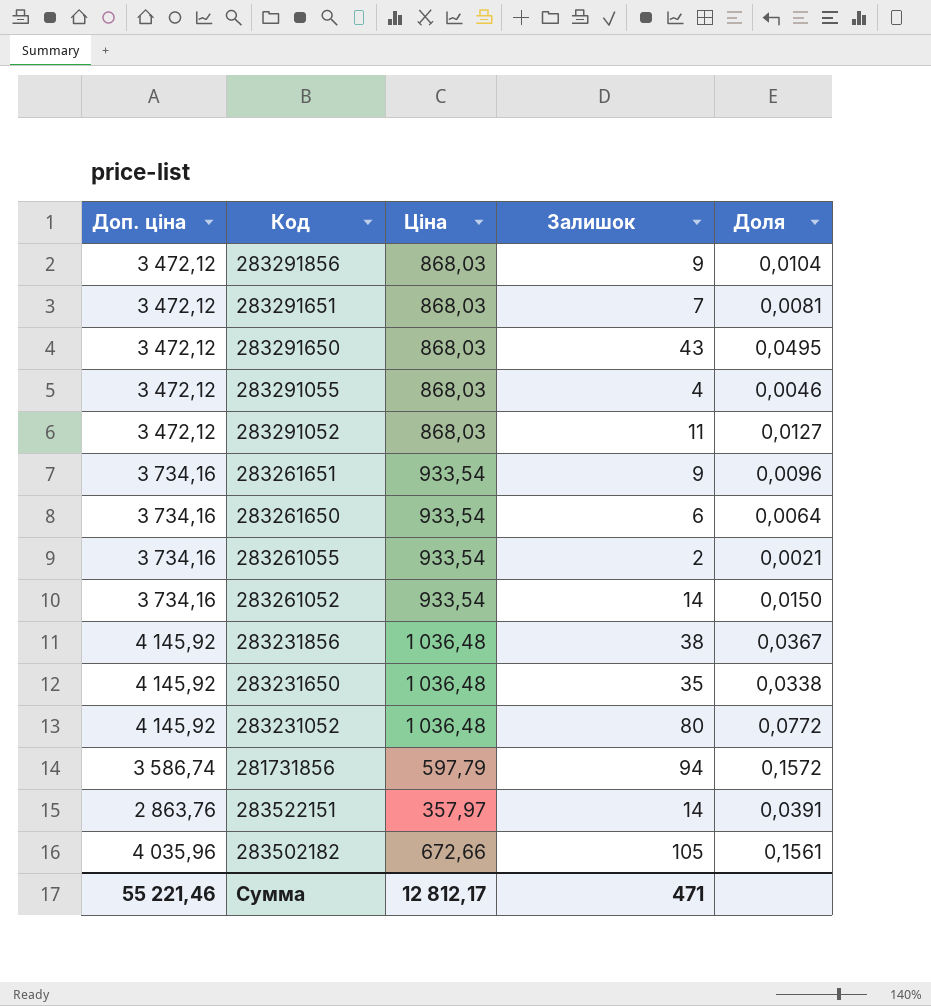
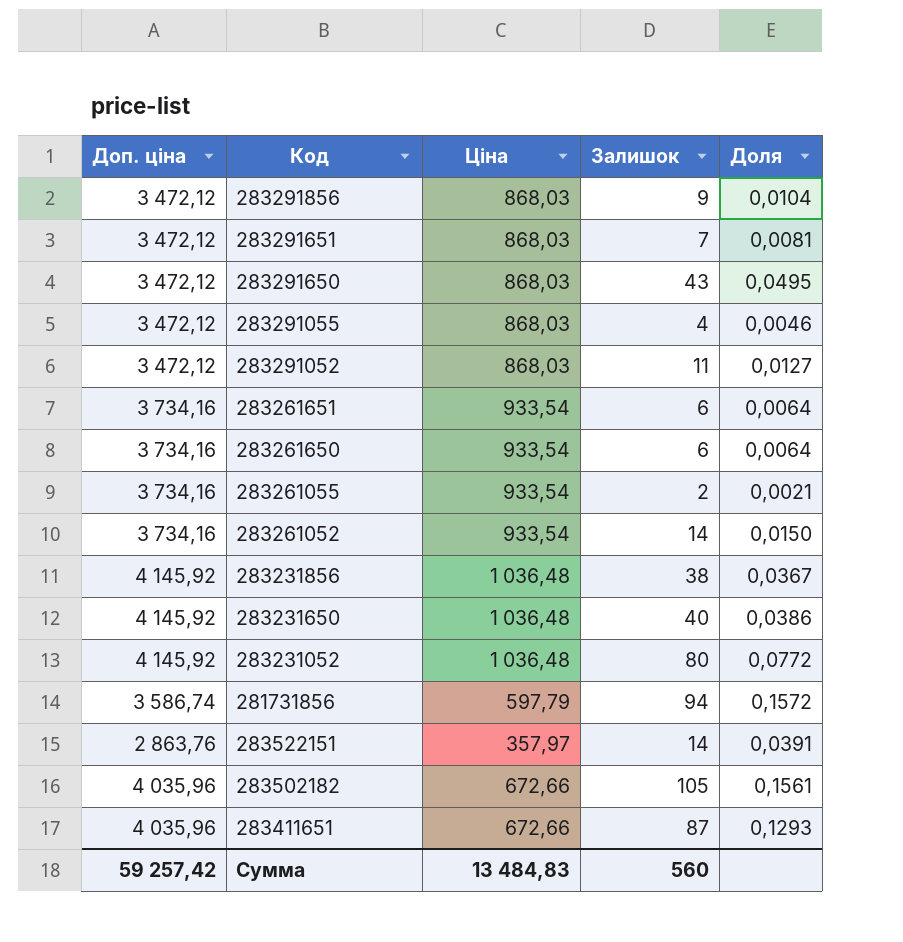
283261651 | Залишок: 9 -> 6
283261651 | Доля: 0,0096 -> 0,0064
283231650 | Залишок: 35 -> 40
283231650 | Доля: 0,0338 -> 0,0386
row 283411651: none -> 4 035,96 | 672,66 | 87 | 0,1293
Сумма | Доп. ціна: 55 221,46 -> 59 257,42
Сумма | Ціна: 12 812,17 -> 13 484,83
Сумма | Залишок: 471 -> 560

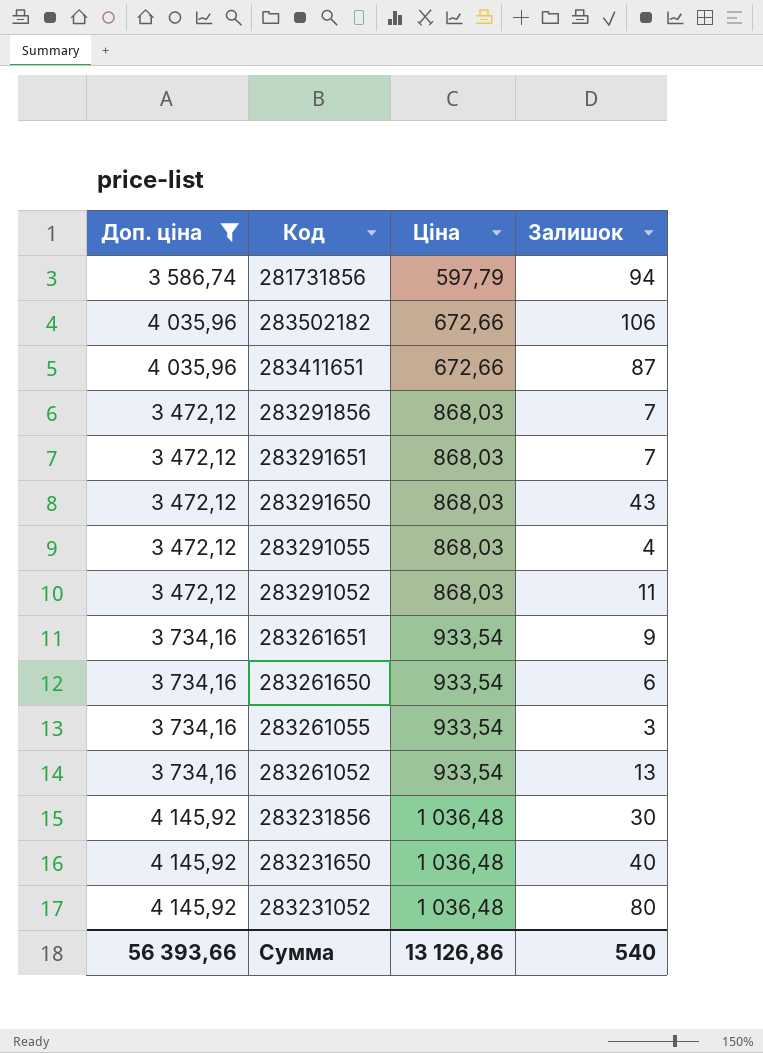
filter: none -> Доп. ціна != 2 863,76
row order: none -> Ціна ascending
column Доля | formula: [Залишок] / [Ціна] -> none
283502182 | Залишок: 105 -> 106
283291856 | Залишок: 9 -> 7
283261651 | Залишок: 6 -> 9
283261055 | Залишок: 2 -> 3
283261052 | Залишок: 14 -> 13
283231856 | Залишок: 38 -> 30
Сумма | Доп. ціна: 59 257,42 -> 56 393,66
Сумма | Ціна: 13 484,83 -> 13 126,86
Сумма | Залишок: 560 -> 540

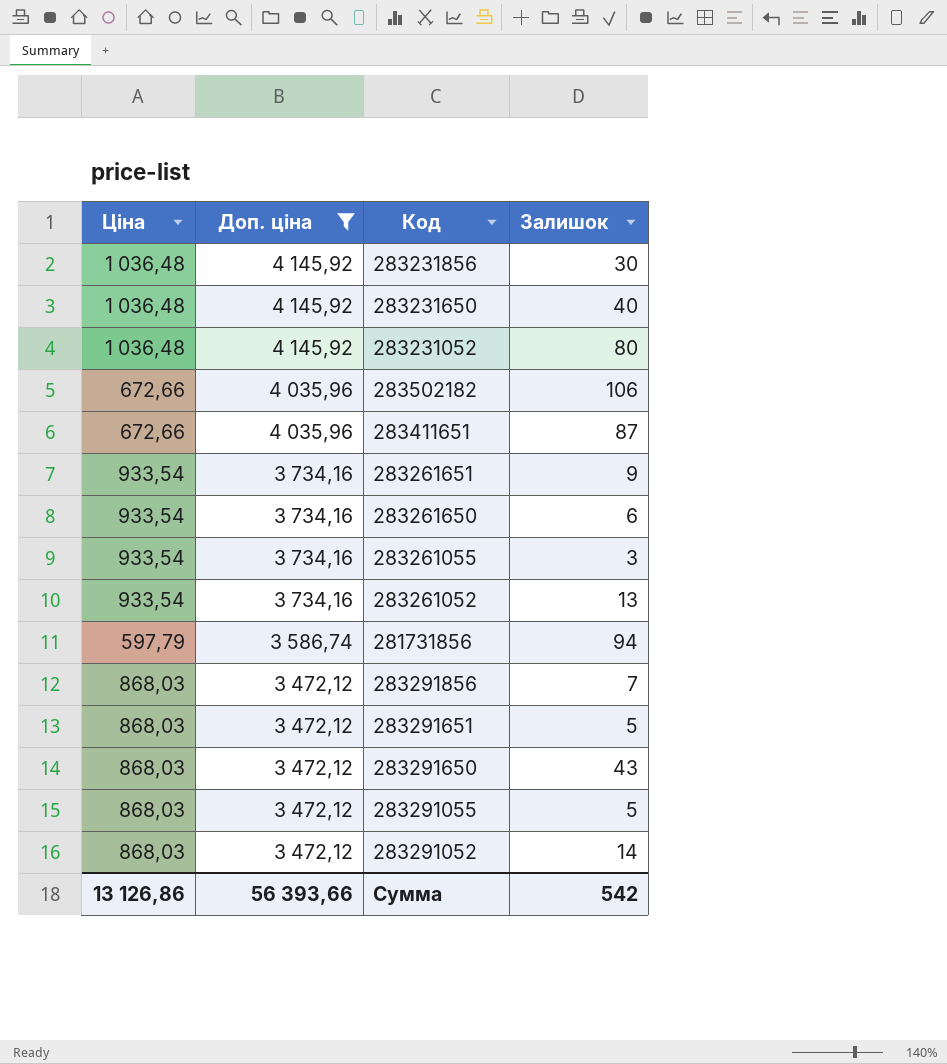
row order: Ціна ascending -> Доп. ціна descending
column Ціна | position: 3 -> 1
283291651 | Залишок: 7 -> 5
283291055 | Залишок: 4 -> 5
283291052 | Залишок: 11 -> 14
Сумма | Залишок: 540 -> 542

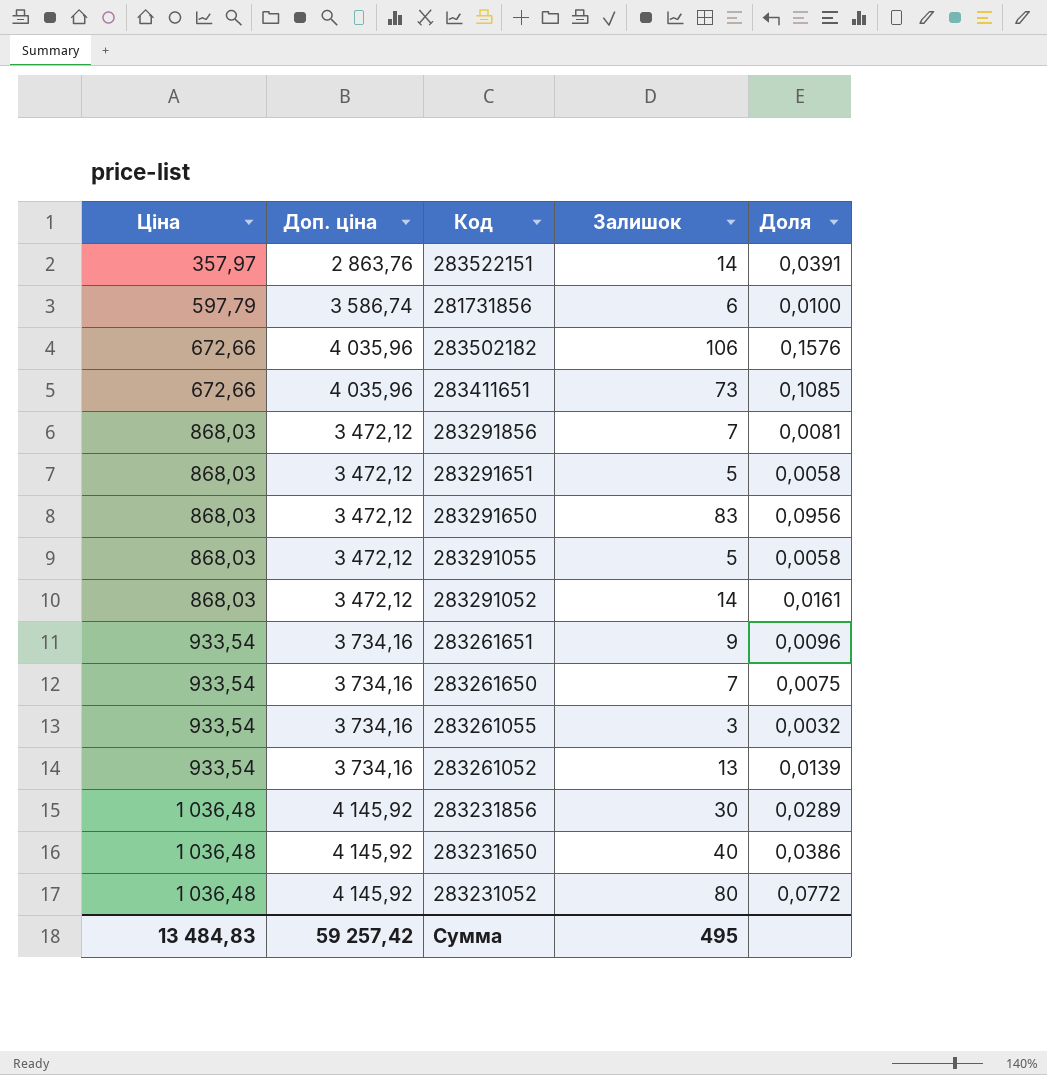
filter: Доп. ціна != 2 863,76 -> none
row order: Доп. ціна descending -> Ціна ascending
column Доля | formula: none -> [Залишок] / [Ціна]
281731856 | Залишок: 94 -> 6
283411651 | Залишок: 87 -> 73
283291650 | Залишок: 43 -> 83
283261650 | Залишок: 6 -> 7
Сумма | Ціна: 13 126,86 -> 13 484,83
Сумма | Доп. ціна: 56 393,66 -> 59 257,42
Сумма | Залишок: 542 -> 495

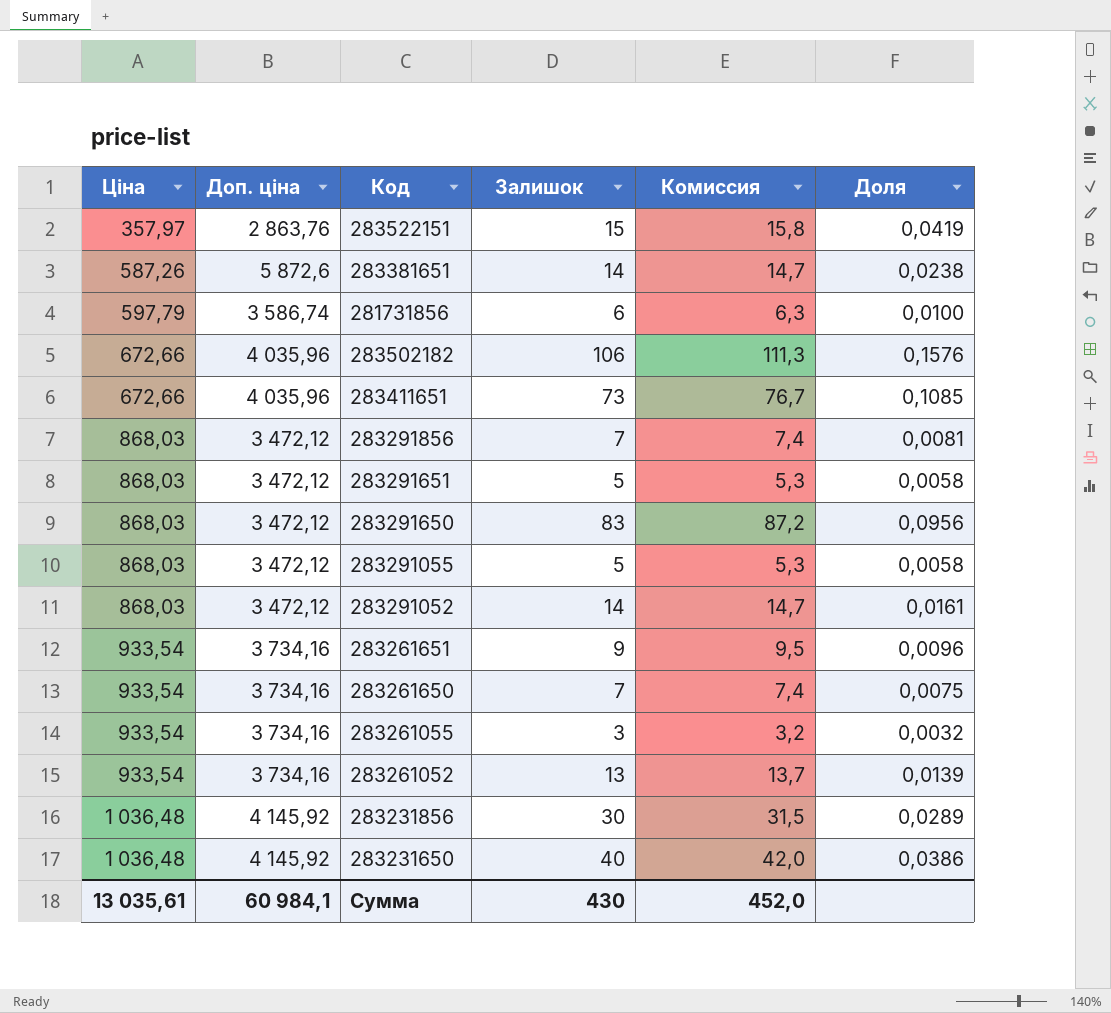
column Комиссия | formula: none -> [Залишок] * 1,05
row 283231052: 1 036,48 | 4 145,92 | 80 | 0,0772 -> none
283522151 | Залишок: 14 -> 15
283522151 | Доля: 0,0391 -> 0,0419
row 283381651: none -> 587,26 | 5 872,6 | 14 | 14,7 | 0,0238
Сумма | Ціна: 13 484,83 -> 13 035,61
Сумма | Доп. ціна: 59 257,42 -> 60 984,1
Сумма | Залишок: 495 -> 430

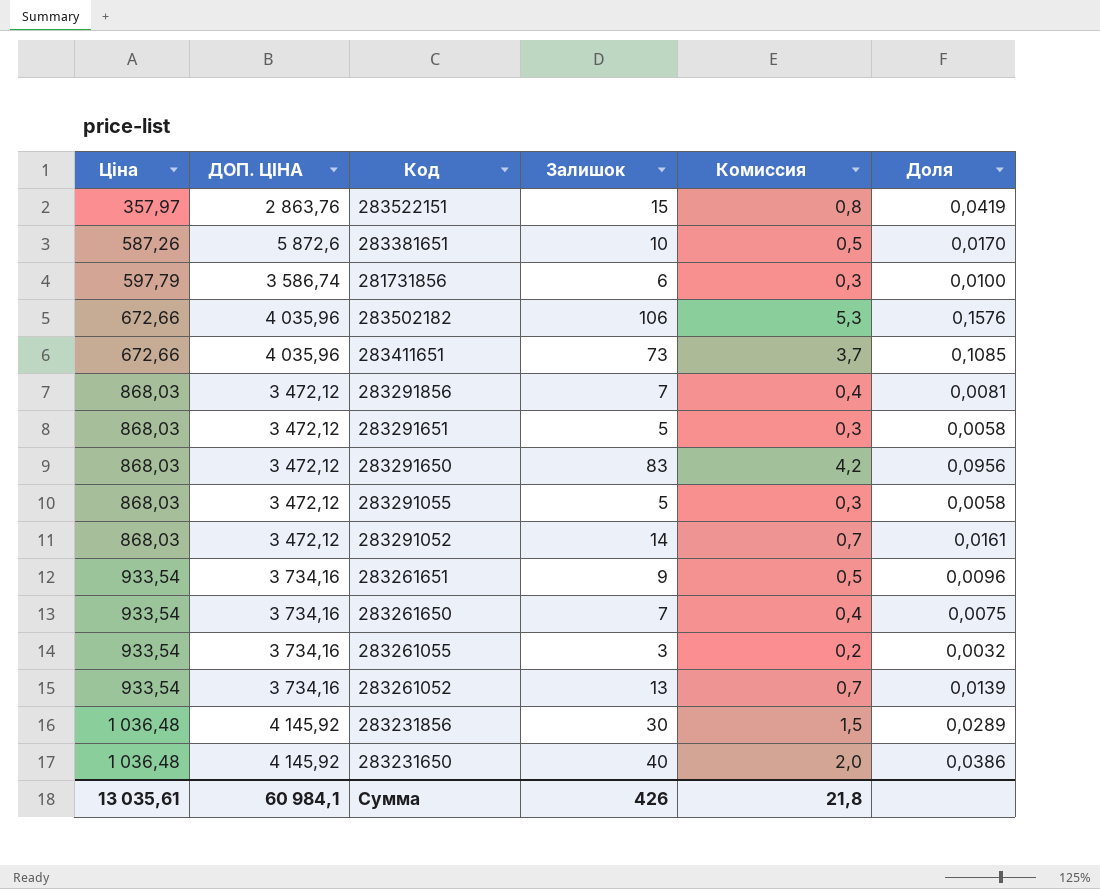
column name: Доп. ціна -> ДОП. ЦІНА
column Комиссия | formula: [Залишок] * 1,05 -> [Залишок] * 0,05
283381651 | Залишок: 14 -> 10
283381651 | Доля: 0,0238 -> 0,0170
Сумма | Залишок: 430 -> 426
Сумма | Комиссия: 452,0 -> 21,8

